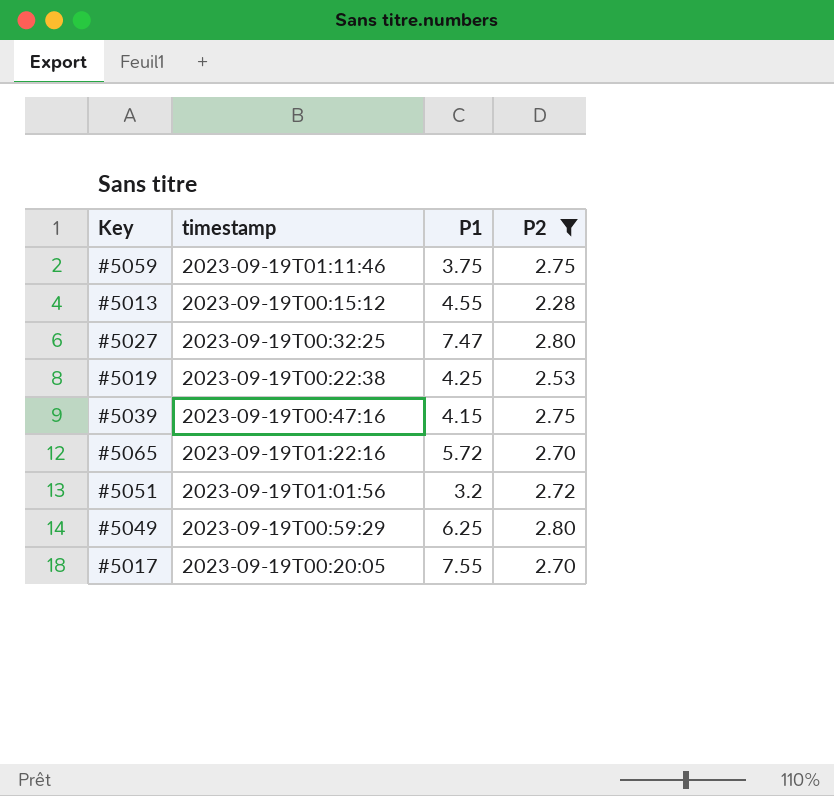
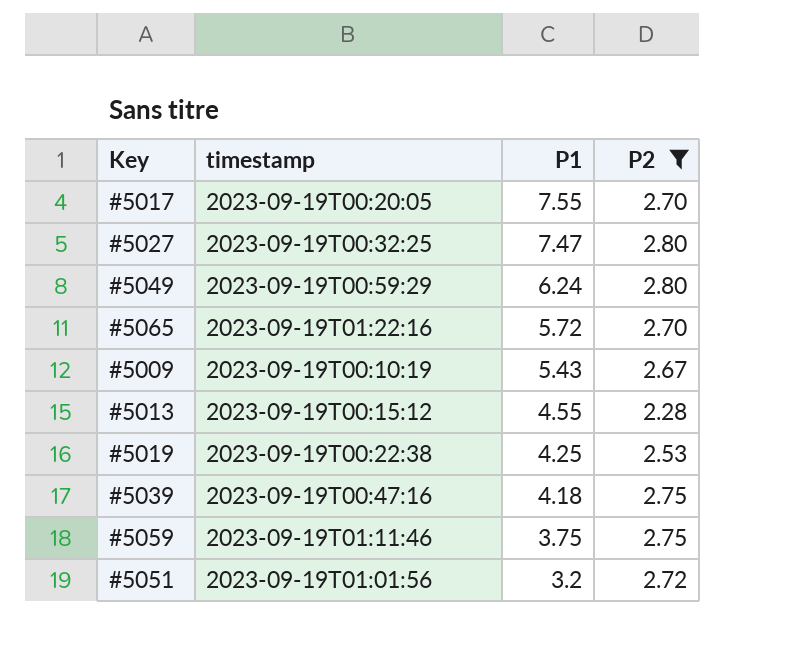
row order: none -> P1 descending
#5049 | P1: 6.25 -> 6.24
row #5009: none -> 2023-09-19T00:10:19 | 5.43 | 2.67
#5039 | P1: 4.15 -> 4.18

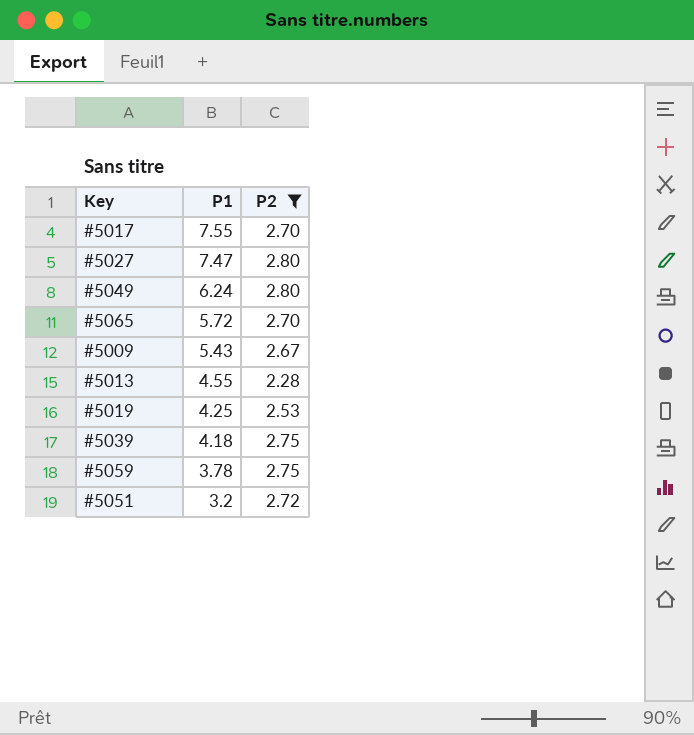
column timestamp | position: 2 -> none
#5059 | P1: 3.75 -> 3.78

